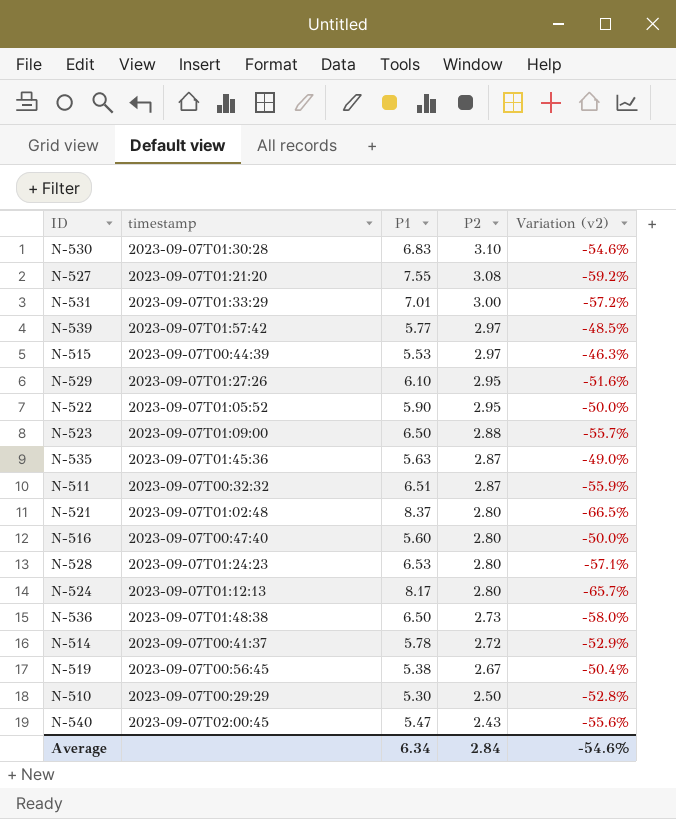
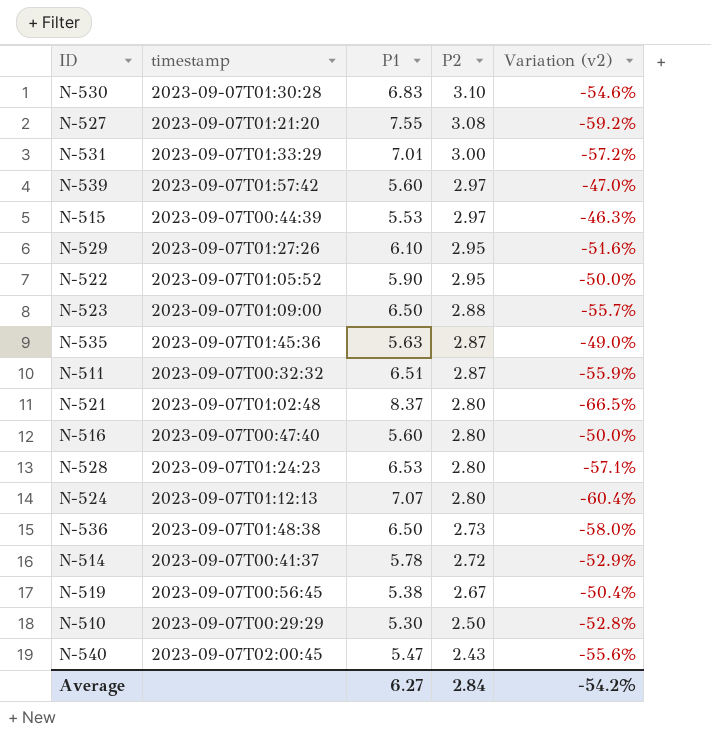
N-539 | P1: 5.77 -> 5.60
N-539 | Variation (v2): -48.5% -> -47.0%
N-524 | P1: 8.17 -> 7.07
N-524 | Variation (v2): -65.7% -> -60.4%
Average | P1: 6.34 -> 6.27
Average | Variation (v2): -54.6% -> -54.2%

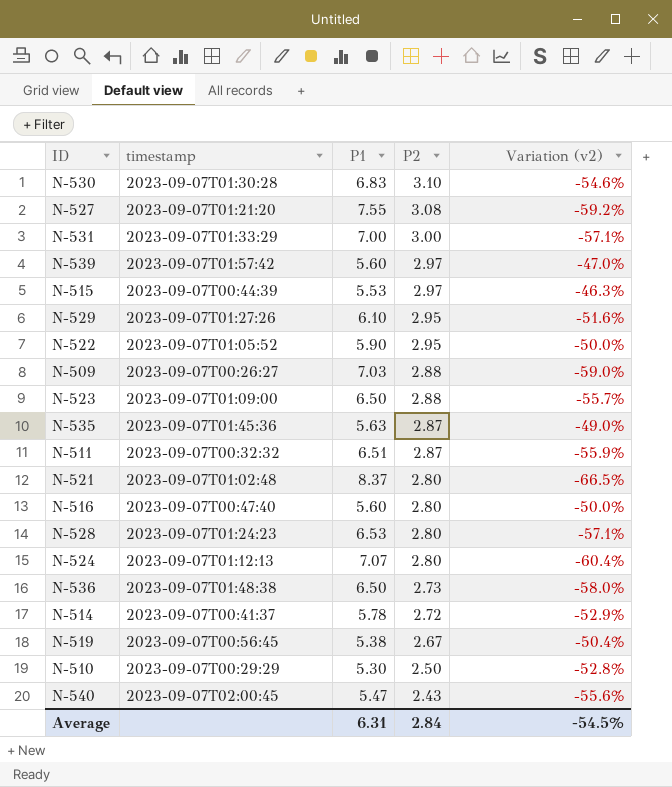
N-531 | P1: 7.01 -> 7.00
N-531 | Variation (v2): -57.2% -> -57.1%
row N-509: none -> 2023-09-07T00:26:27 | 7.03 | 2.88 | -59.0%
Average | P1: 6.27 -> 6.31
Average | Variation (v2): -54.2% -> -54.5%

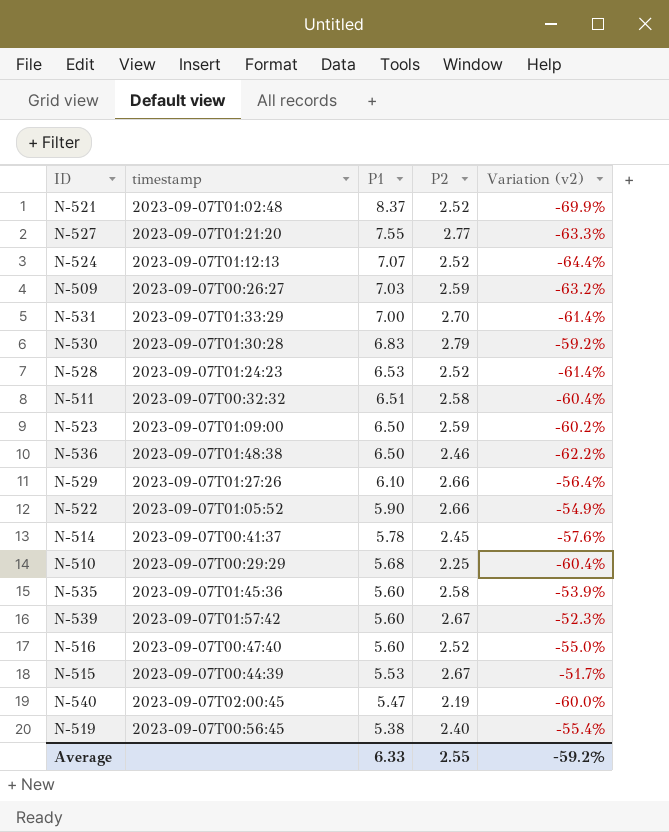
row order: P2 descending -> P1 descending
N-521 | P2: 2.80 -> 2.52
N-521 | Variation (v2): -66.5% -> -69.9%
N-527 | P2: 3.08 -> 2.77
N-527 | Variation (v2): -59.2% -> -63.3%
N-524 | P2: 2.80 -> 2.52
N-524 | Variation (v2): -60.4% -> -64.4%
N-509 | P2: 2.88 -> 2.59
N-509 | Variation (v2): -59.0% -> -63.2%
N-531 | P2: 3.00 -> 2.70
N-531 | Variation (v2): -57.1% -> -61.4%
N-530 | P2: 3.10 -> 2.79
N-530 | Variation (v2): -54.6% -> -59.2%
N-528 | P2: 2.80 -> 2.52
N-528 | Variation (v2): -57.1% -> -61.4%
N-511 | P2: 2.87 -> 2.58
N-511 | Variation (v2): -55.9% -> -60.4%
N-523 | P2: 2.88 -> 2.59
N-523 | Variation (v2): -55.7% -> -60.2%
N-536 | P2: 2.73 -> 2.46
N-536 | Variation (v2): -58.0% -> -62.2%
N-529 | P2: 2.95 -> 2.66
N-529 | Variation (v2): -51.6% -> -56.4%
N-522 | P2: 2.95 -> 2.66
N-522 | Variation (v2): -50.0% -> -54.9%
N-514 | P2: 2.72 -> 2.45
N-514 | Variation (v2): -52.9% -> -57.6%
N-510 | P1: 5.30 -> 5.68
N-510 | P2: 2.50 -> 2.25
N-510 | Variation (v2): -52.8% -> -60.4%
N-535 | P1: 5.63 -> 5.60
N-535 | P2: 2.87 -> 2.58
N-535 | Variation (v2): -49.0% -> -53.9%
N-539 | P2: 2.97 -> 2.67
N-539 | Variation (v2): -47.0% -> -52.3%
N-516 | P2: 2.80 -> 2.52
N-516 | Variation (v2): -50.0% -> -55.0%
N-515 | P2: 2.97 -> 2.67
N-515 | Variation (v2): -46.3% -> -51.7%
N-540 | P2: 2.43 -> 2.19
N-540 | Variation (v2): -55.6% -> -60.0%
N-519 | P2: 2.67 -> 2.40
N-519 | Variation (v2): -50.4% -> -55.4%
Average | P1: 6.31 -> 6.33
Average | P2: 2.84 -> 2.55
Average | Variation (v2): -54.5% -> -59.2%

